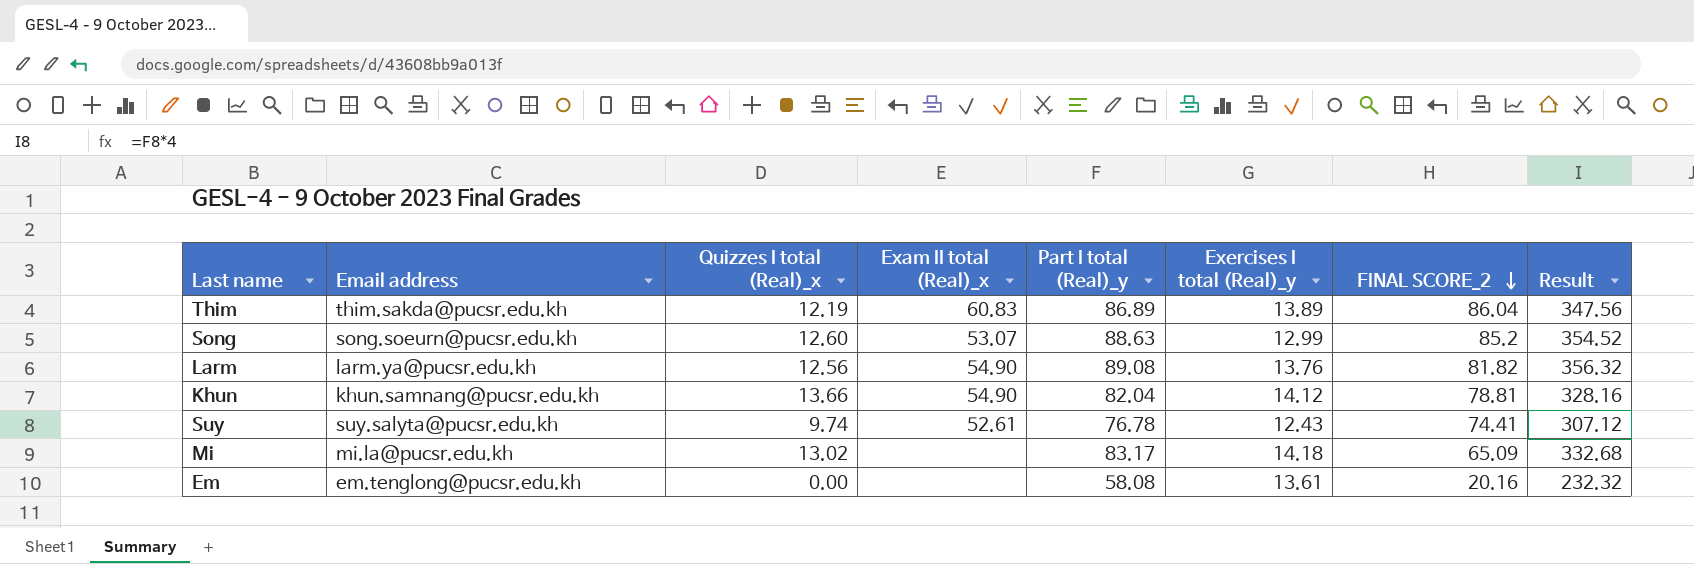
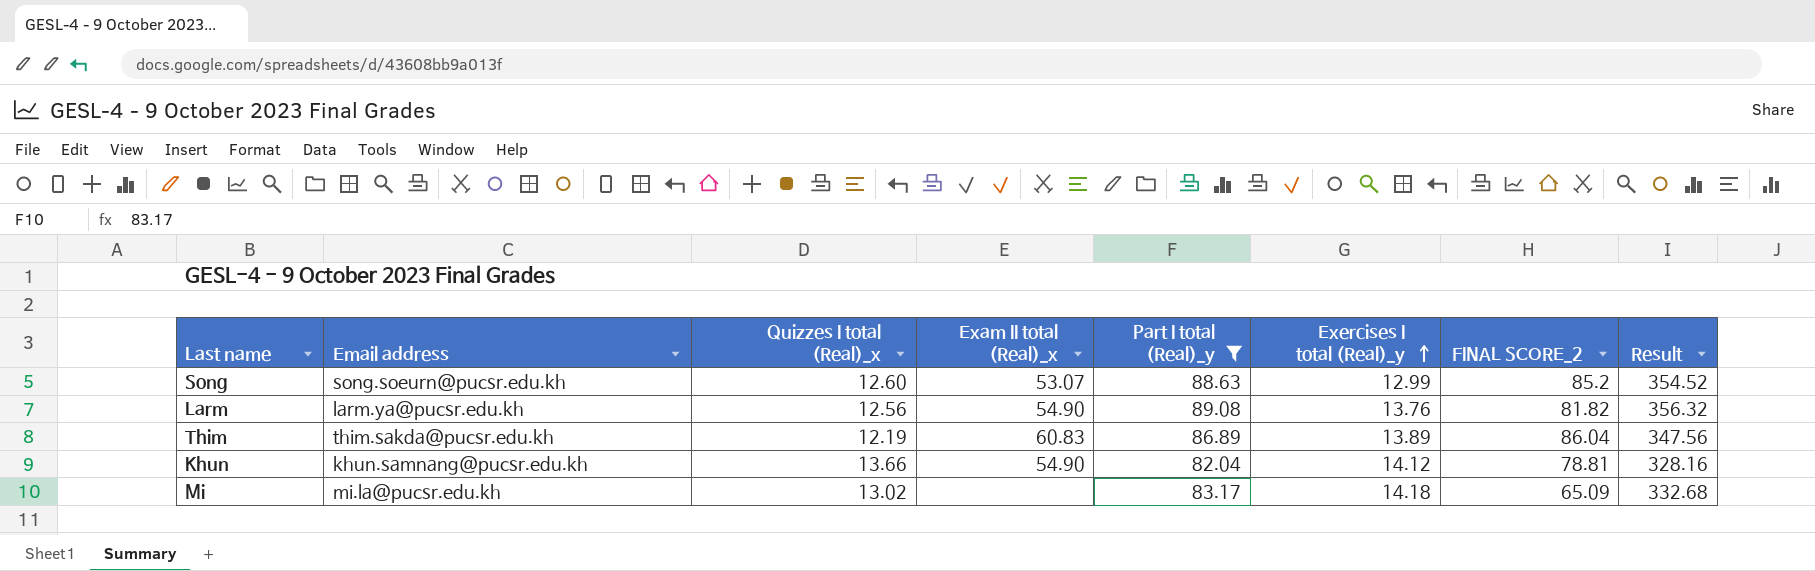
filter: none -> Part I total (Real)_y >= 82.04
row order: FINAL SCORE_2 descending -> Exercises I total (Real)_y ascending

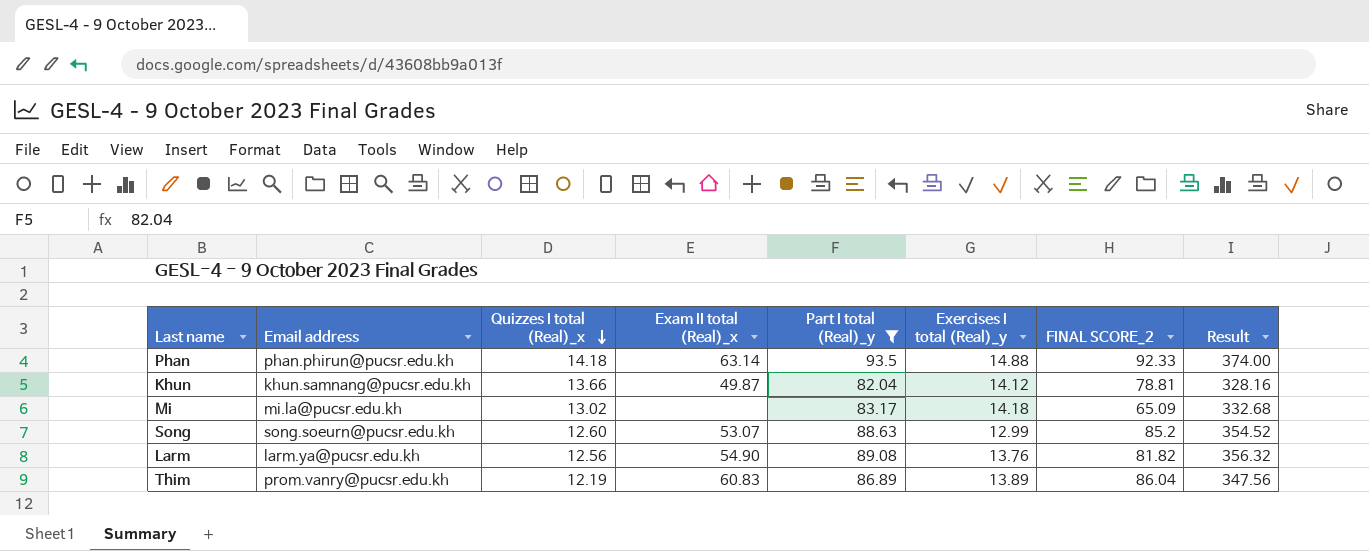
row order: Exercises I total (Real)_y ascending -> Quizzes I total (Real)_x descending
row Phan: none -> phan.phirun@pucsr.edu.kh | 14.18 | 63.14 | 93.5 | 14.88 | 92.33 | 374.00
Khun | Exam II total (Real)_x: 54.90 -> 49.87
Thim | Email address: thim.sakda@pucsr.edu.kh -> prom.vanry@pucsr.edu.kh

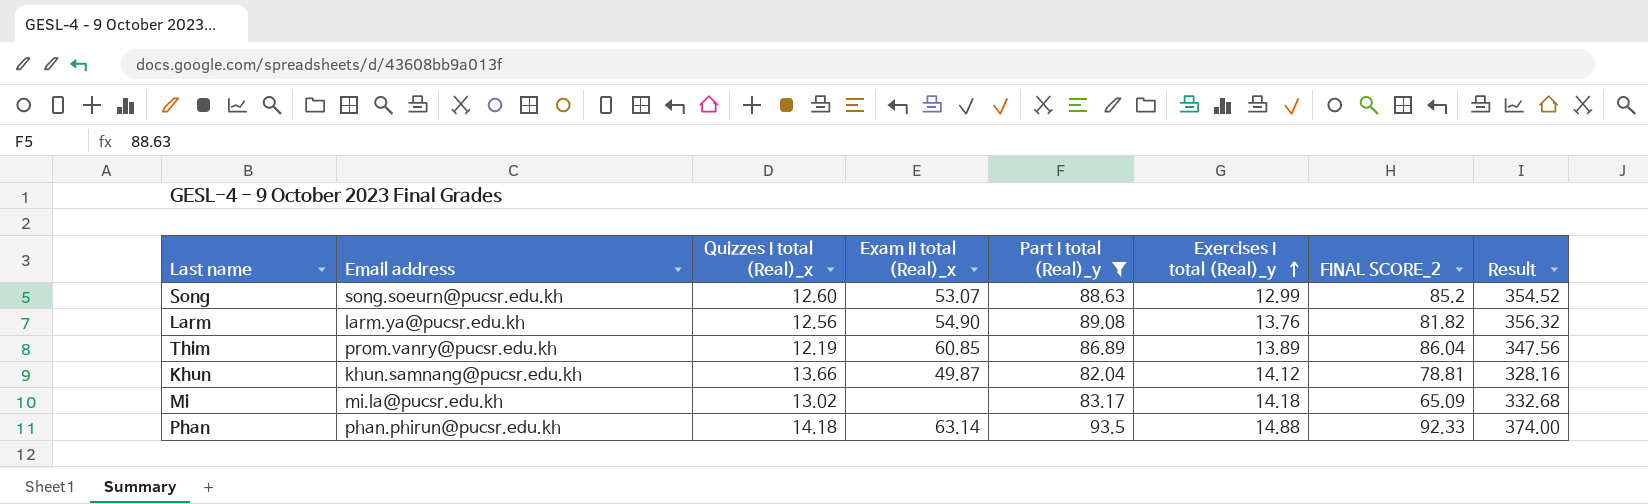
row order: Quizzes I total (Real)_x descending -> Exercises I total (Real)_y ascending
Thim | Exam II total (Real)_x: 60.83 -> 60.85

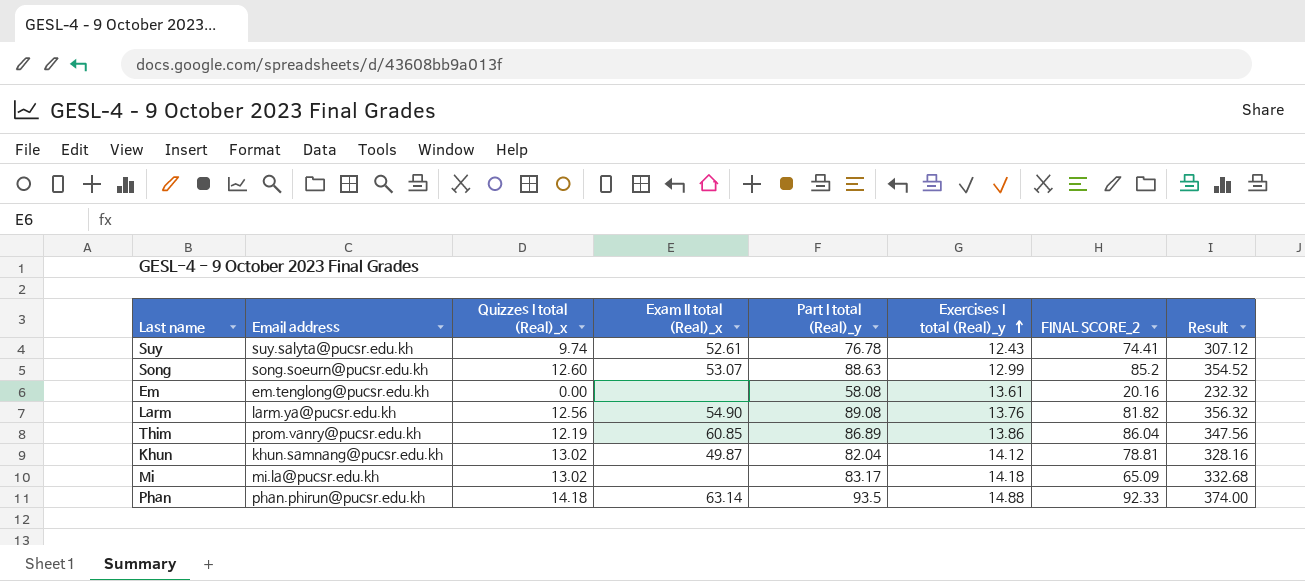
filter: Part I total (Real)_y >= 82.04 -> none
Thim | Exercises I total (Real)_y: 13.89 -> 13.86
Khun | Quizzes I total (Real)_x: 13.66 -> 13.02

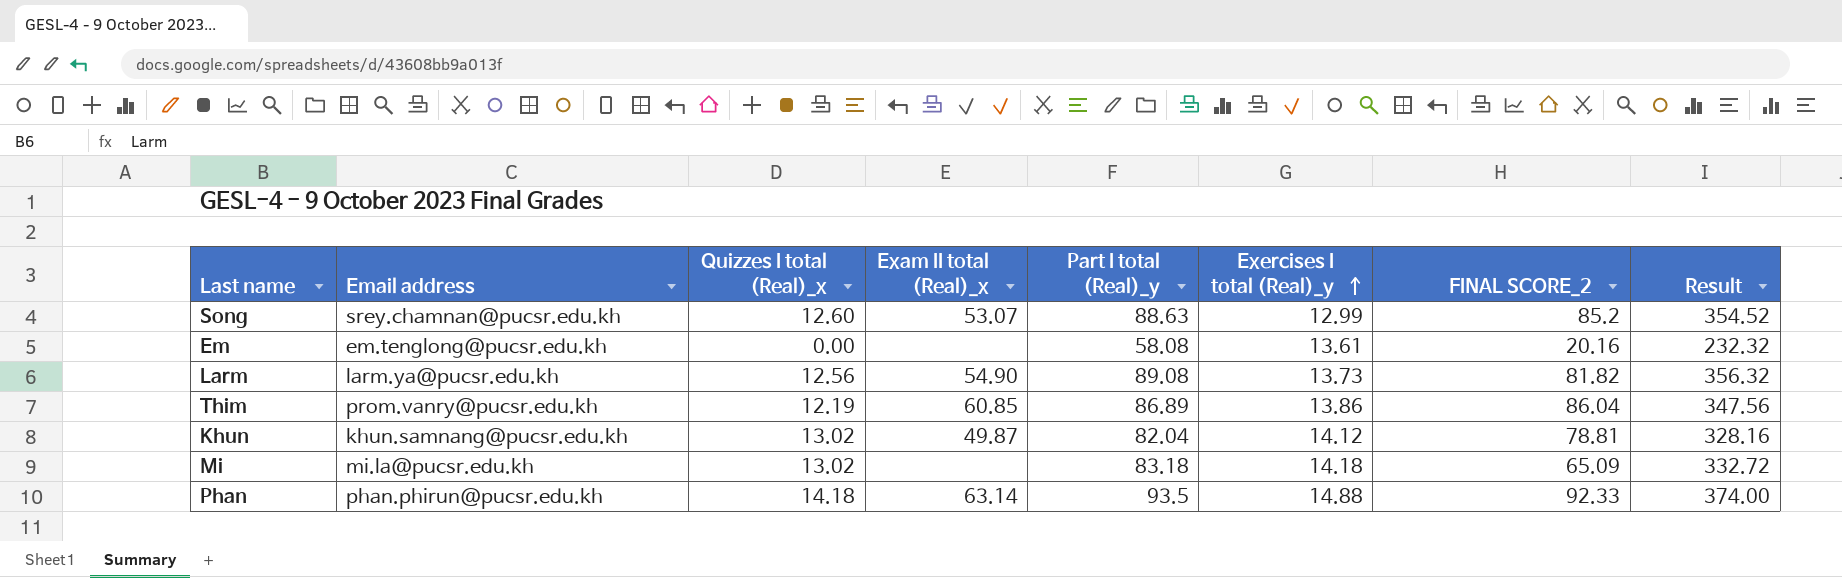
row Suy: suy.salyta@pucsr.edu.kh | 9.74 | 52.61 | 76.78 | 12.43 | 74.41 | 307.12 -> none
Song | Email address: song.soeurn@pucsr.edu.kh -> srey.chamnan@pucsr.edu.kh
Larm | Exercises I total (Real)_y: 13.76 -> 13.73
Mi | Part I total (Real)_y: 83.17 -> 83.18
Mi | Result: 332.68 -> 332.72

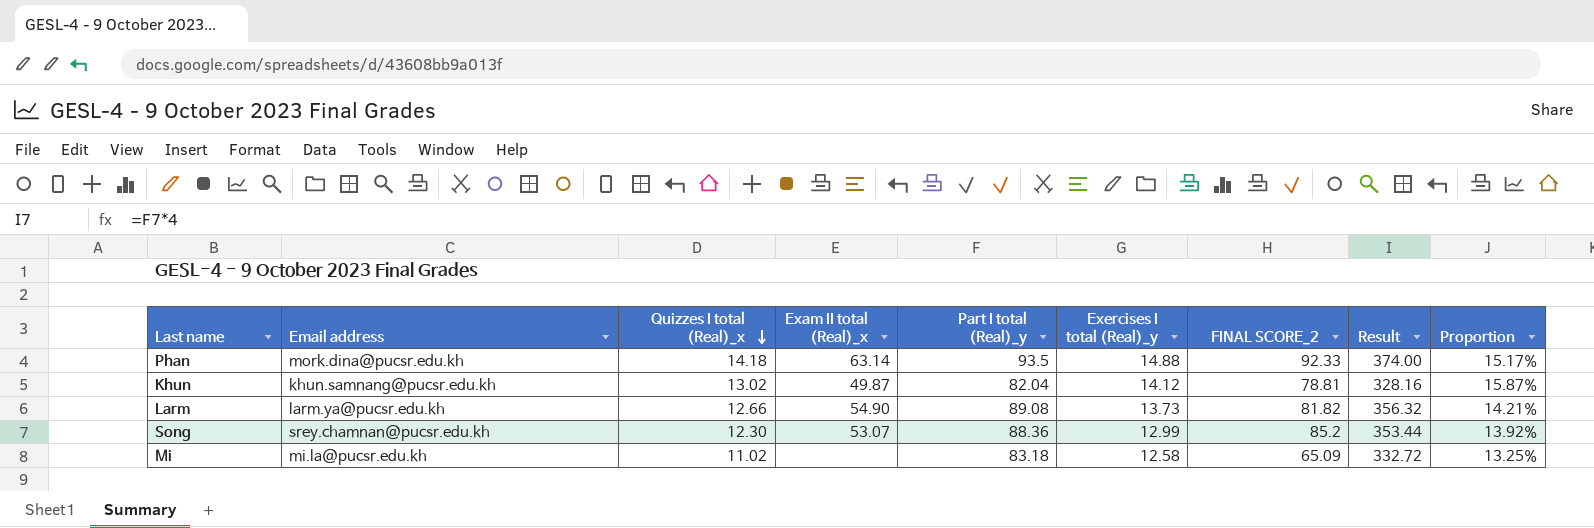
row order: Exercises I total (Real)_y ascending -> Quizzes I total (Real)_x descending
column Proportion | formula: none -> [Quizzes I total (Real)_x] / [Part I total (Real)_y]
row Em: em.tenglong@pucsr.edu.kh | 0.00 | none | 58.08 | 13.61 | 20.16 | 232.32 -> none
row Thim: prom.vanry@pucsr.edu.kh | 12.19 | 60.85 | 86.89 | 13.86 | 86.04 | 347.56 -> none
Phan | Email address: phan.phirun@pucsr.edu.kh -> mork.dina@pucsr.edu.kh
Larm | Quizzes I total (Real)_x: 12.56 -> 12.66
Song | Quizzes I total (Real)_x: 12.60 -> 12.30
Song | Part I total (Real)_y: 88.63 -> 88.36
Song | Result: 354.52 -> 353.44
Mi | Quizzes I total (Real)_x: 13.02 -> 11.02
Mi | Exercises I total (Real)_y: 14.18 -> 12.58

